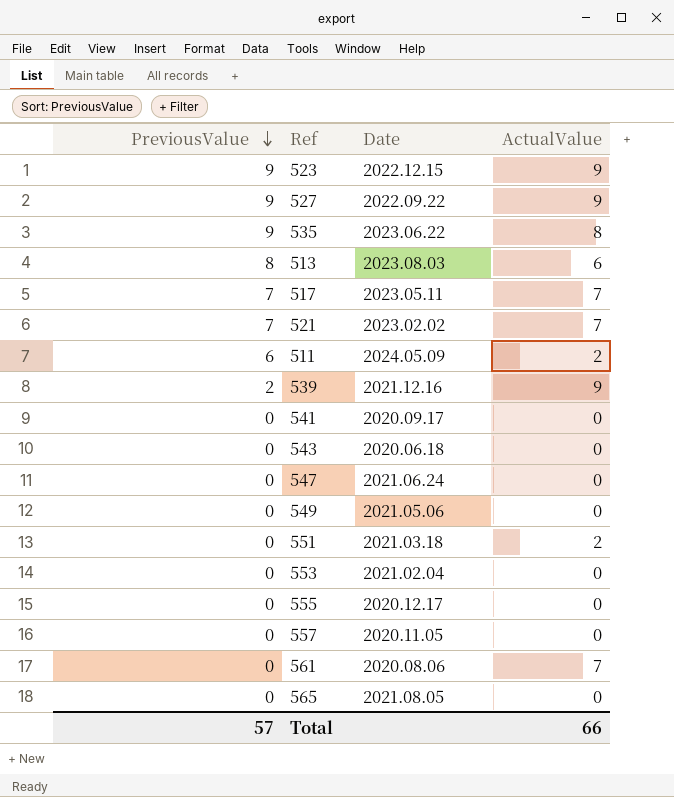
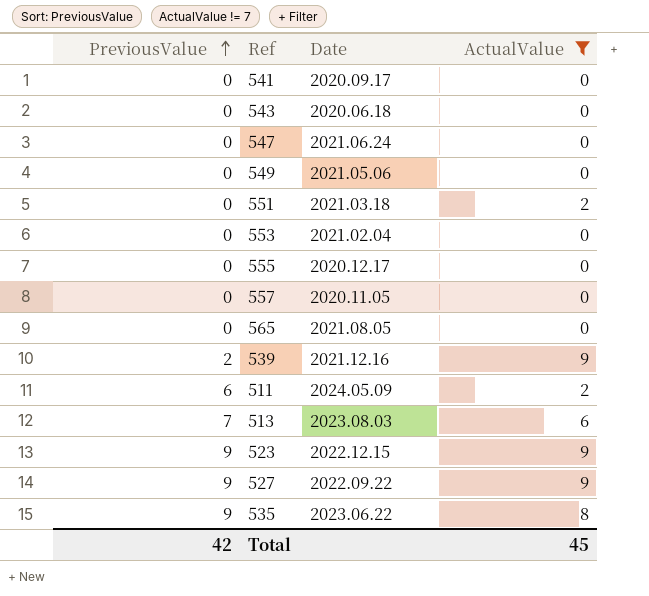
filter: none -> ActualValue != 7
row order: PreviousValue descending -> PreviousValue ascending
513 | PreviousValue: 8 -> 7
Total | PreviousValue: 57 -> 42
Total | ActualValue: 66 -> 45

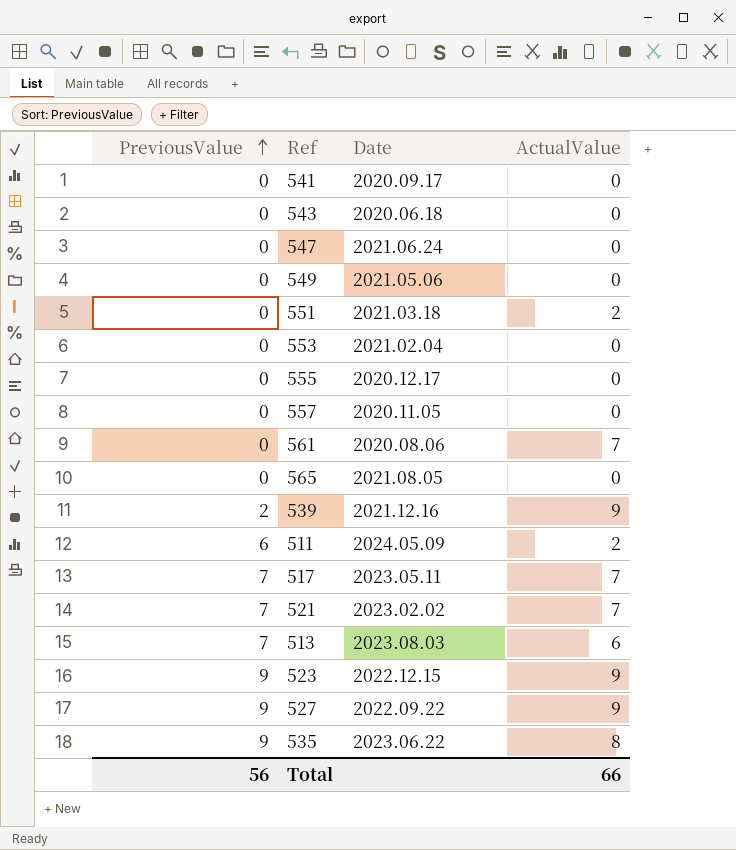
filter: ActualValue != 7 -> none
Total | PreviousValue: 42 -> 56
Total | ActualValue: 45 -> 66

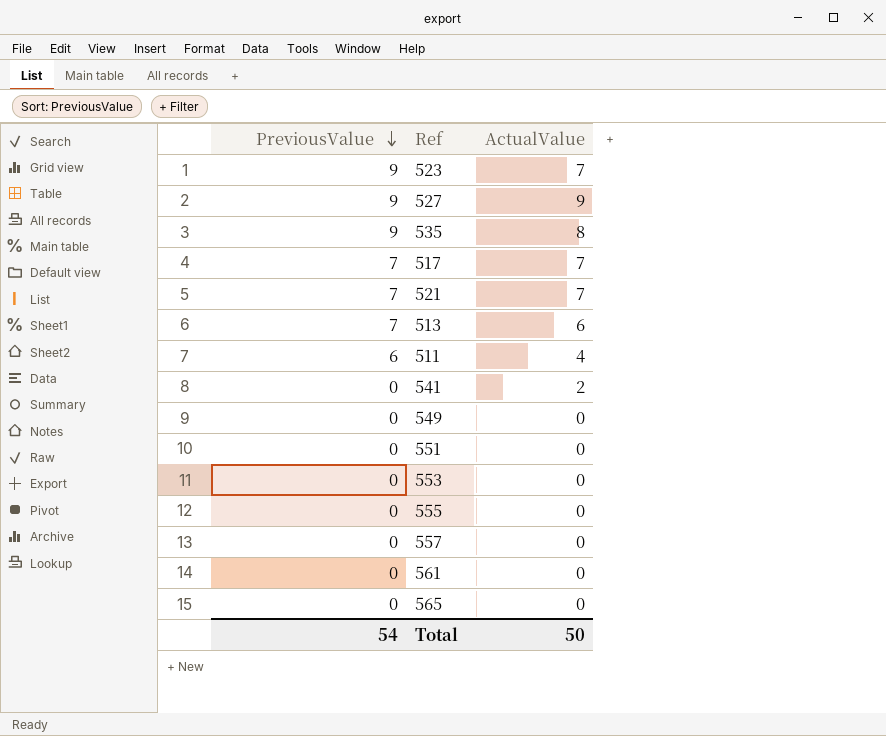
row order: PreviousValue ascending -> PreviousValue descending
column Date | position: 3 -> none
row 543: 0 | 2020.06.18 | 0 -> none
row 547: 0 | 2021.06.24 | 0 -> none
row 539: 2 | 2021.12.16 | 9 -> none
523 | ActualValue: 9 -> 7
511 | ActualValue: 2 -> 4
541 | ActualValue: 0 -> 2
551 | ActualValue: 2 -> 0
561 | ActualValue: 7 -> 0
Total | PreviousValue: 56 -> 54
Total | ActualValue: 66 -> 50

